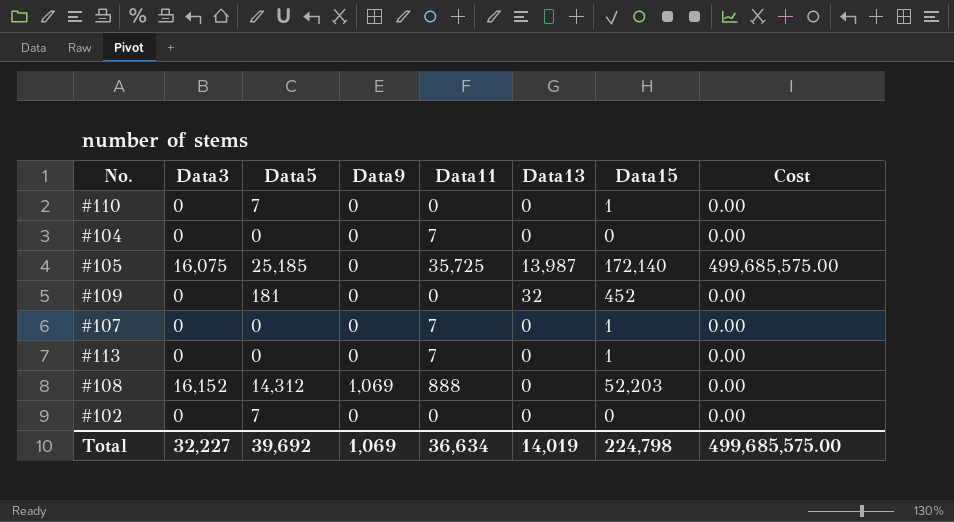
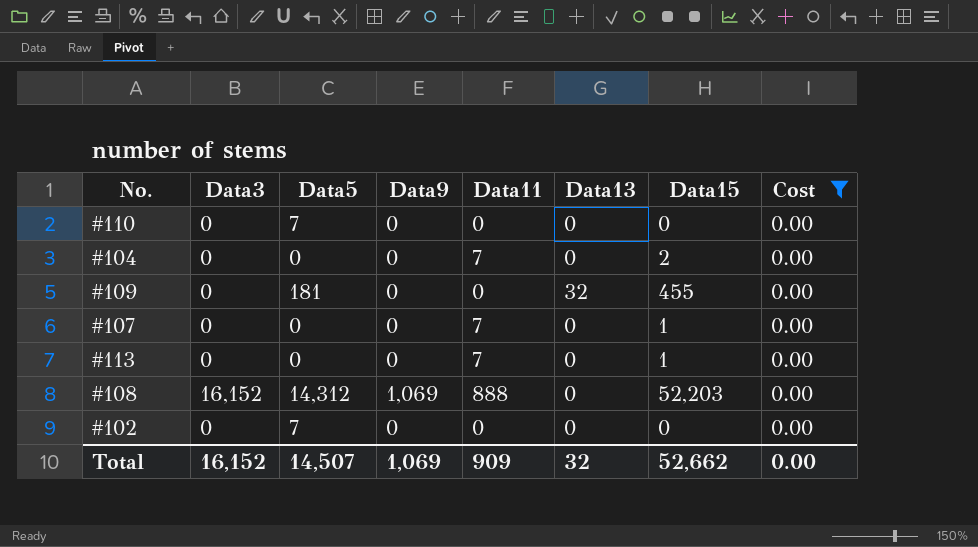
filter: none -> Cost = 0.00
#110 | Data15: 1 -> 0
#104 | Data15: 0 -> 2
#109 | Data15: 452 -> 455
Total | Data3: 32,227 -> 16,152
Total | Data5: 39,692 -> 14,507
Total | Data11: 36,634 -> 909
Total | Data13: 14,019 -> 32
Total | Data15: 224,798 -> 52,662
Total | Cost: 499,685,575.00 -> 0.00

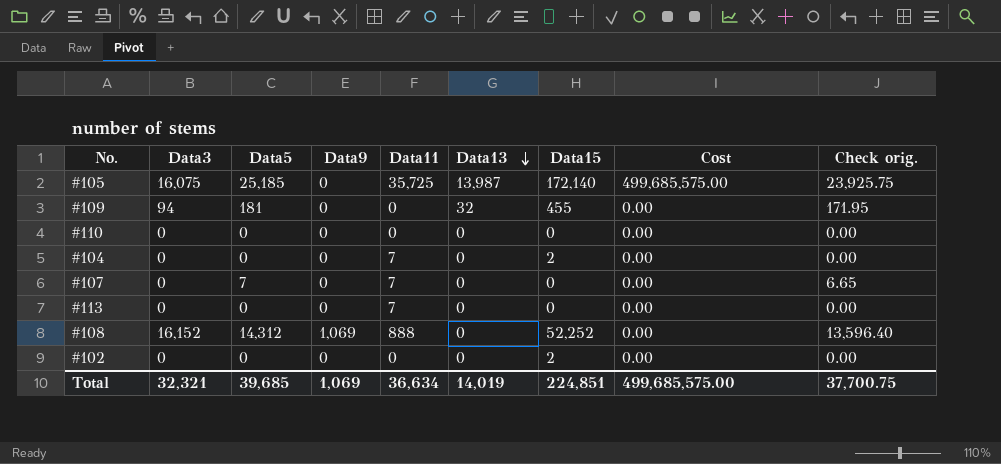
filter: Cost = 0.00 -> none
row order: none -> Data13 descending
column Check orig. | formula: none -> [Data5] * 0.95
#109 | Data3: 0 -> 94
#110 | Data5: 7 -> 0
#107 | Data5: 0 -> 7
#107 | Data15: 1 -> 0
#113 | Data15: 1 -> 0
#108 | Data15: 52,203 -> 52,252
#102 | Data5: 7 -> 0
#102 | Data15: 0 -> 2
Total | Data3: 16,152 -> 32,321
Total | Data5: 14,507 -> 39,685
Total | Data11: 909 -> 36,634
Total | Data13: 32 -> 14,019
Total | Data15: 52,662 -> 224,851
Total | Cost: 0.00 -> 499,685,575.00

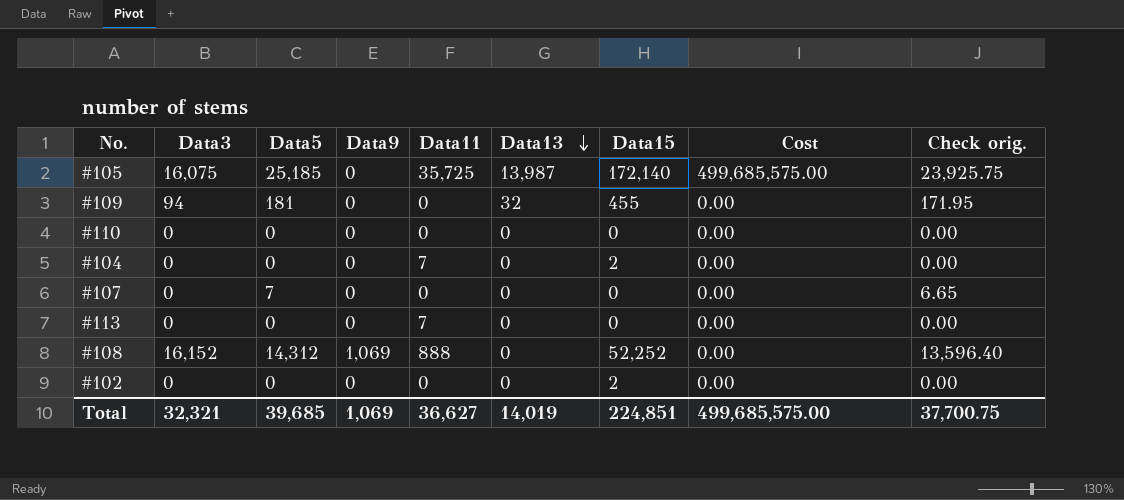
#107 | Data11: 7 -> 0
Total | Data11: 36,634 -> 36,627

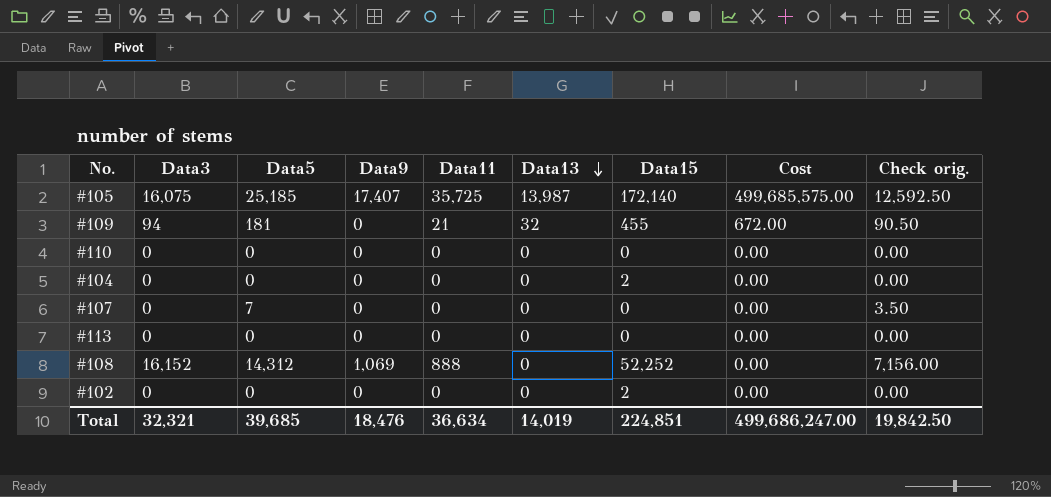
column Check orig. | formula: [Data5] * 0.95 -> [Data5] * 0.5
#105 | Data9: 0 -> 17,407
#109 | Data11: 0 -> 21
#109 | Cost: 0.00 -> 672.00
#104 | Data11: 7 -> 0
#113 | Data11: 7 -> 0
Total | Data9: 1,069 -> 18,476
Total | Data11: 36,627 -> 36,634
Total | Cost: 499,685,575.00 -> 499,686,247.00
Total | Check orig.: 37,700.75 -> 19,842.50

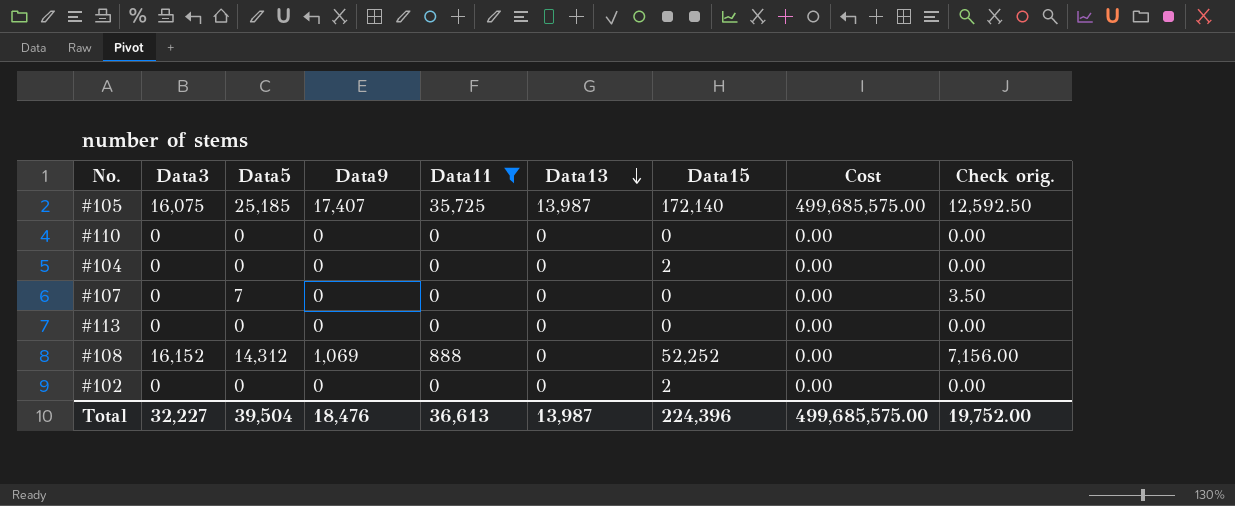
filter: none -> Data11 != 21
Total | Data3: 32,321 -> 32,227
Total | Data5: 39,685 -> 39,504
Total | Data11: 36,634 -> 36,613
Total | Data13: 14,019 -> 13,987
Total | Data15: 224,851 -> 224,396
Total | Cost: 499,686,247.00 -> 499,685,575.00
Total | Check orig.: 19,842.50 -> 19,752.00

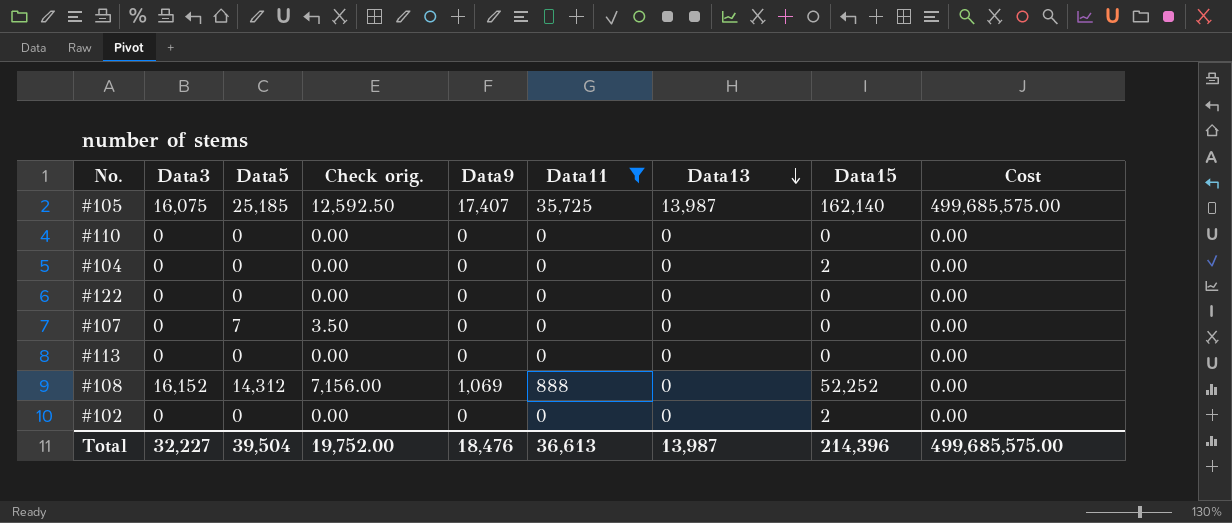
column Check orig. | position: 9 -> 4
#105 | Data15: 172,140 -> 162,140
row #122: none -> 0 | 0 | 0.00 | 0 | 0 | 0 | 0 | 0.00
Total | Data15: 224,396 -> 214,396

